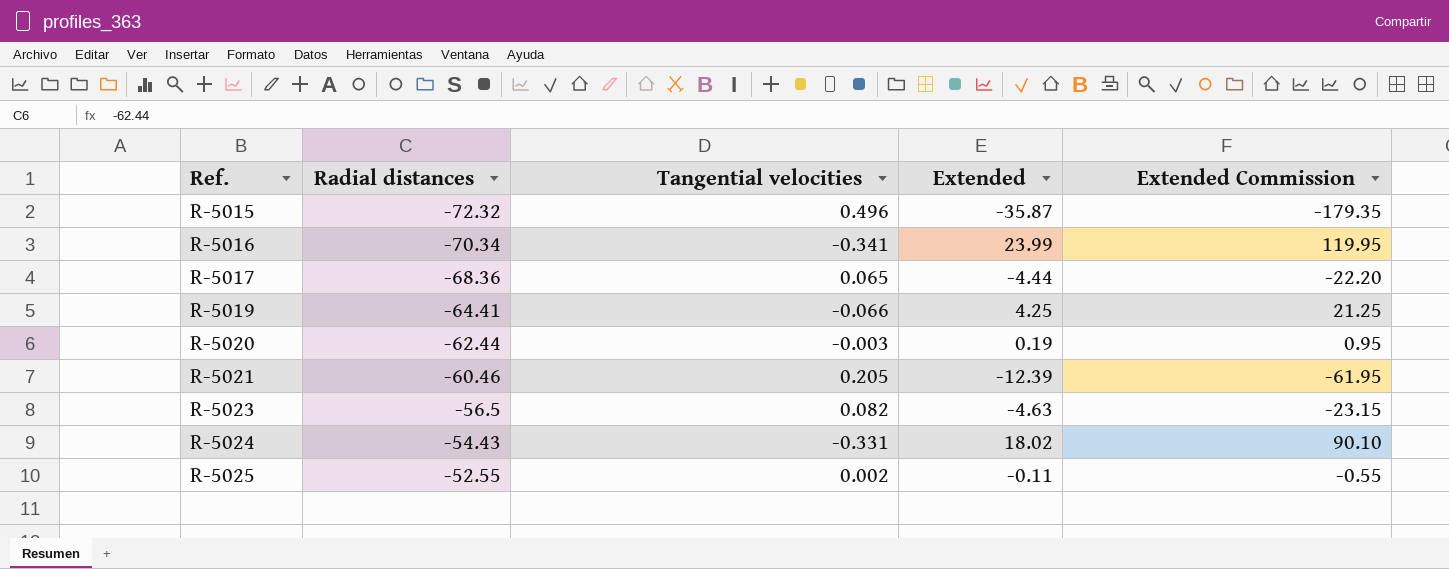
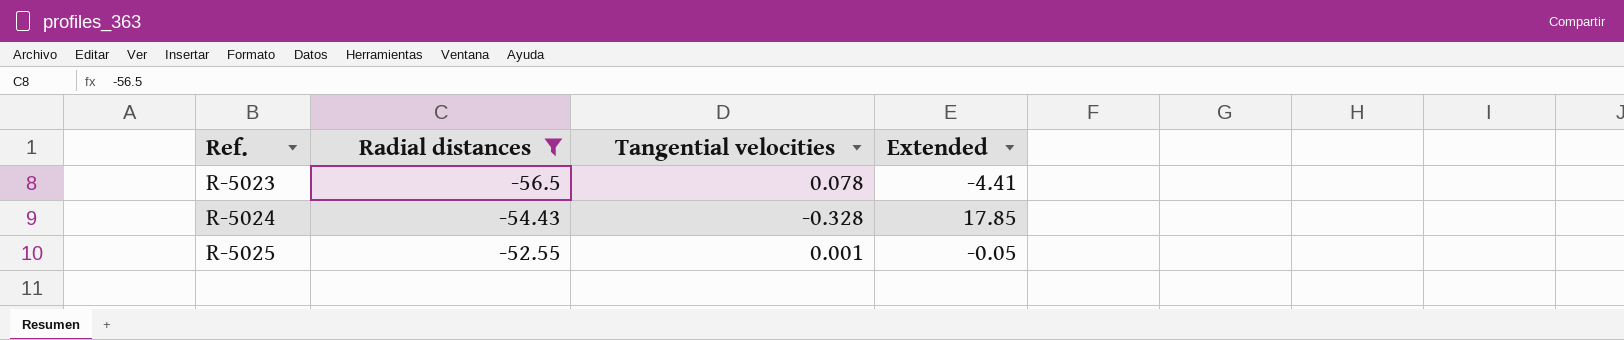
filter: none -> Radial distances >= -56.5
column Extended Commission | formula: [Extended] * 5 -> none
R-5023 | Tangential velocities: 0.082 -> 0.078
R-5023 | Extended: -4.63 -> -4.41
R-5024 | Tangential velocities: -0.331 -> -0.328
R-5024 | Extended: 18.02 -> 17.85
R-5025 | Tangential velocities: 0.002 -> 0.001
R-5025 | Extended: -0.11 -> -0.05

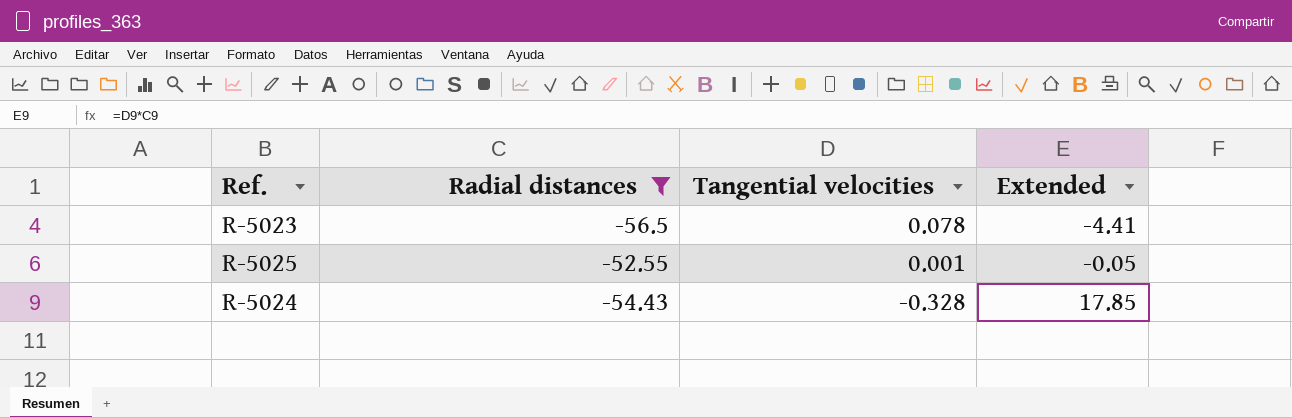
row order: Ref. ascending -> Tangential velocities descending

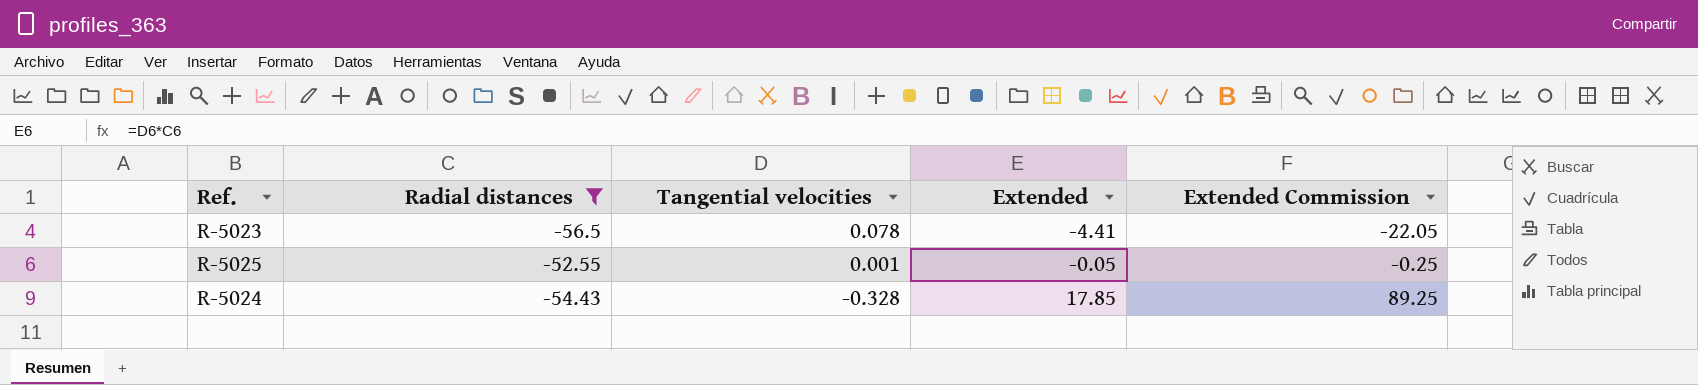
column Extended Commission | formula: none -> [Extended] * 5

